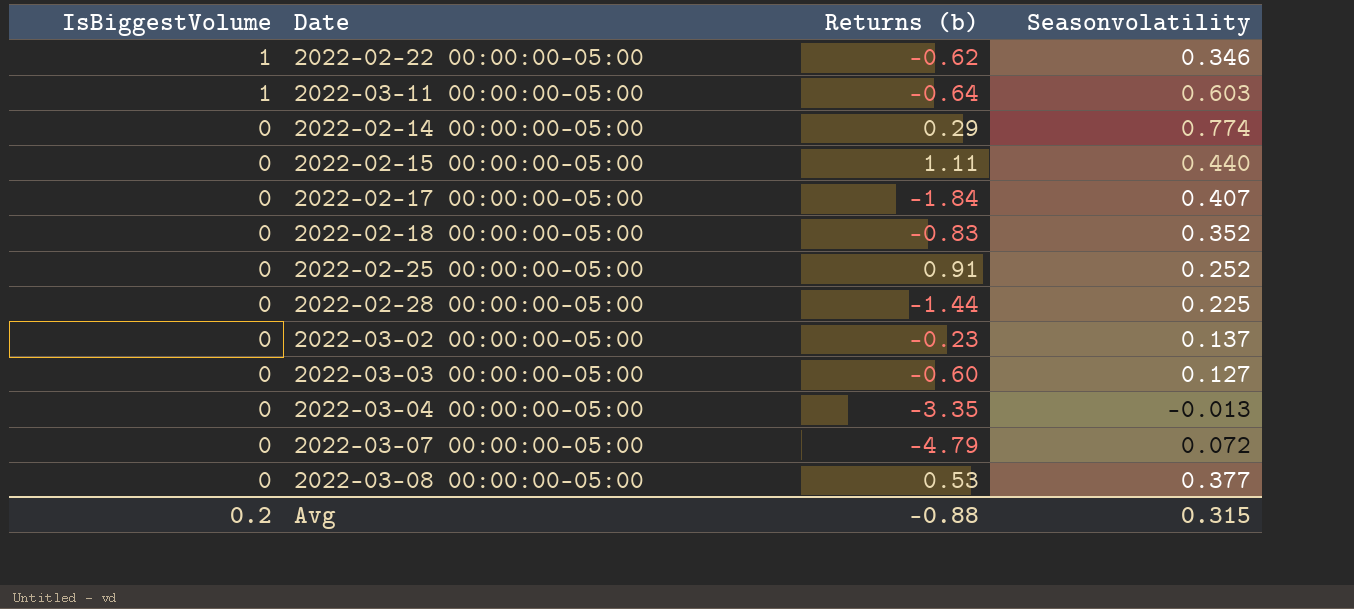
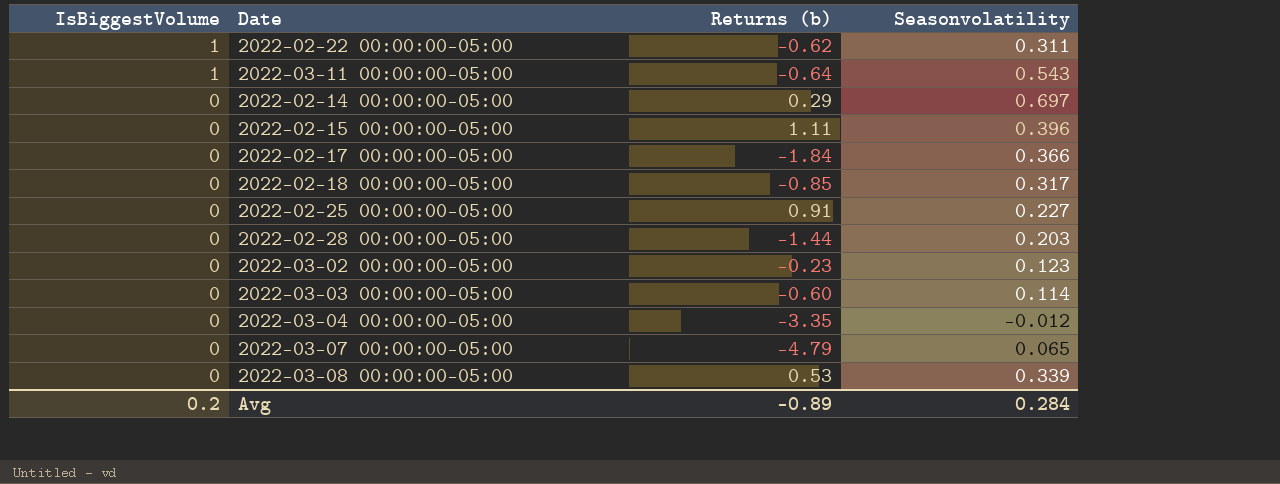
2022-02-22 00:00:00-05:00 | Seasonvolatility: 0.346 -> 0.311
2022-03-11 00:00:00-05:00 | Seasonvolatility: 0.603 -> 0.543
2022-02-14 00:00:00-05:00 | Seasonvolatility: 0.774 -> 0.697
2022-02-15 00:00:00-05:00 | Seasonvolatility: 0.440 -> 0.396
2022-02-17 00:00:00-05:00 | Seasonvolatility: 0.407 -> 0.366
2022-02-18 00:00:00-05:00 | Returns (b): -0.83 -> -0.85
2022-02-18 00:00:00-05:00 | Seasonvolatility: 0.352 -> 0.317
2022-02-25 00:00:00-05:00 | Seasonvolatility: 0.252 -> 0.227
2022-02-28 00:00:00-05:00 | Seasonvolatility: 0.225 -> 0.203
2022-03-02 00:00:00-05:00 | Seasonvolatility: 0.137 -> 0.123
2022-03-03 00:00:00-05:00 | Seasonvolatility: 0.127 -> 0.114
2022-03-04 00:00:00-05:00 | Seasonvolatility: -0.013 -> -0.012
2022-03-07 00:00:00-05:00 | Seasonvolatility: 0.072 -> 0.065
2022-03-08 00:00:00-05:00 | Seasonvolatility: 0.377 -> 0.339
Avg | Returns (b): -0.88 -> -0.89
Avg | Seasonvolatility: 0.315 -> 0.284

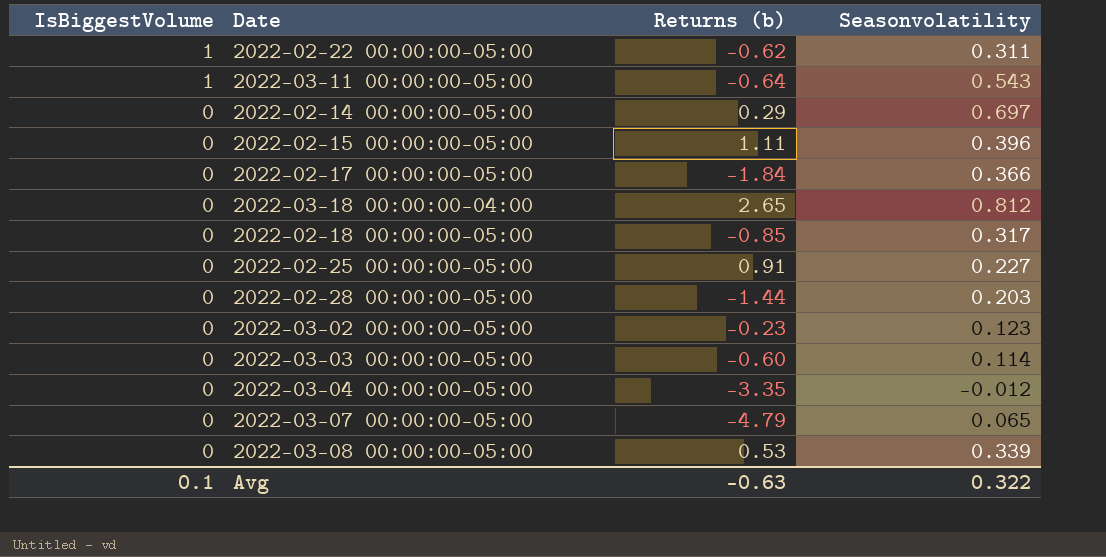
row 2022-03-18 00:00:00-04:00: none -> 0 | 2.65 | 0.812
Avg | IsBiggestVolume: 0.2 -> 0.1
Avg | Returns (b): -0.89 -> -0.63
Avg | Seasonvolatility: 0.284 -> 0.322

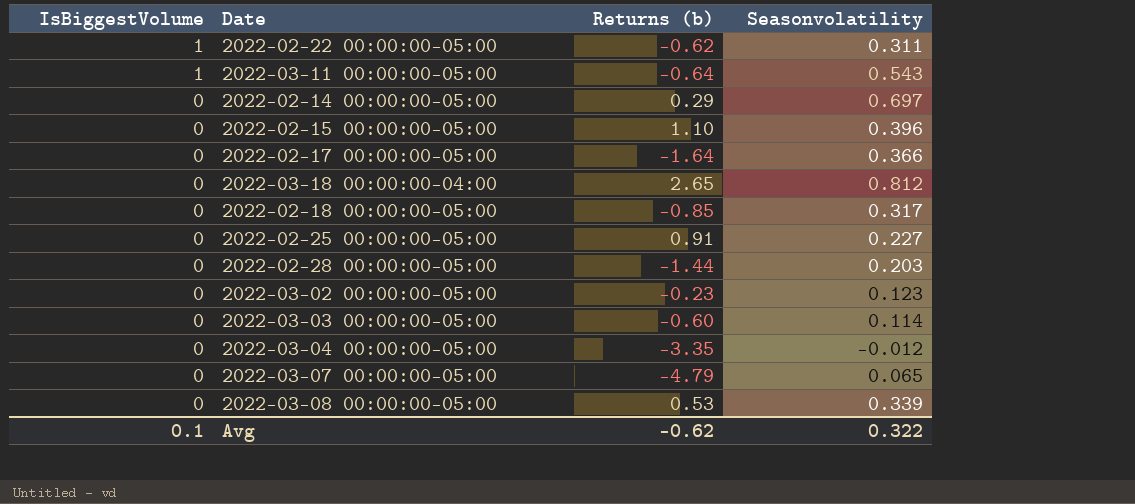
2022-02-15 00:00:00-05:00 | Returns (b): 1.11 -> 1.10
2022-02-17 00:00:00-05:00 | Returns (b): -1.84 -> -1.64
Avg | Returns (b): -0.63 -> -0.62

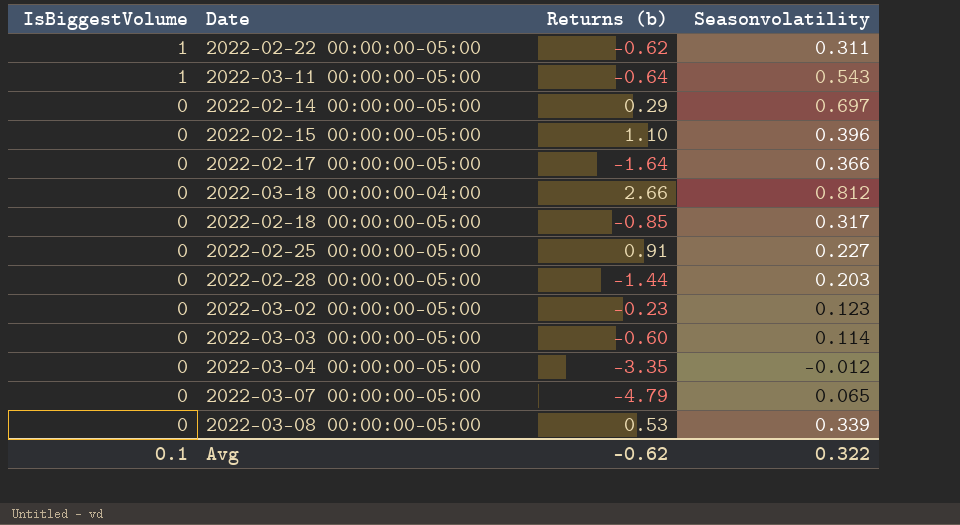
2022-03-18 00:00:00-04:00 | Returns (b): 2.65 -> 2.66

